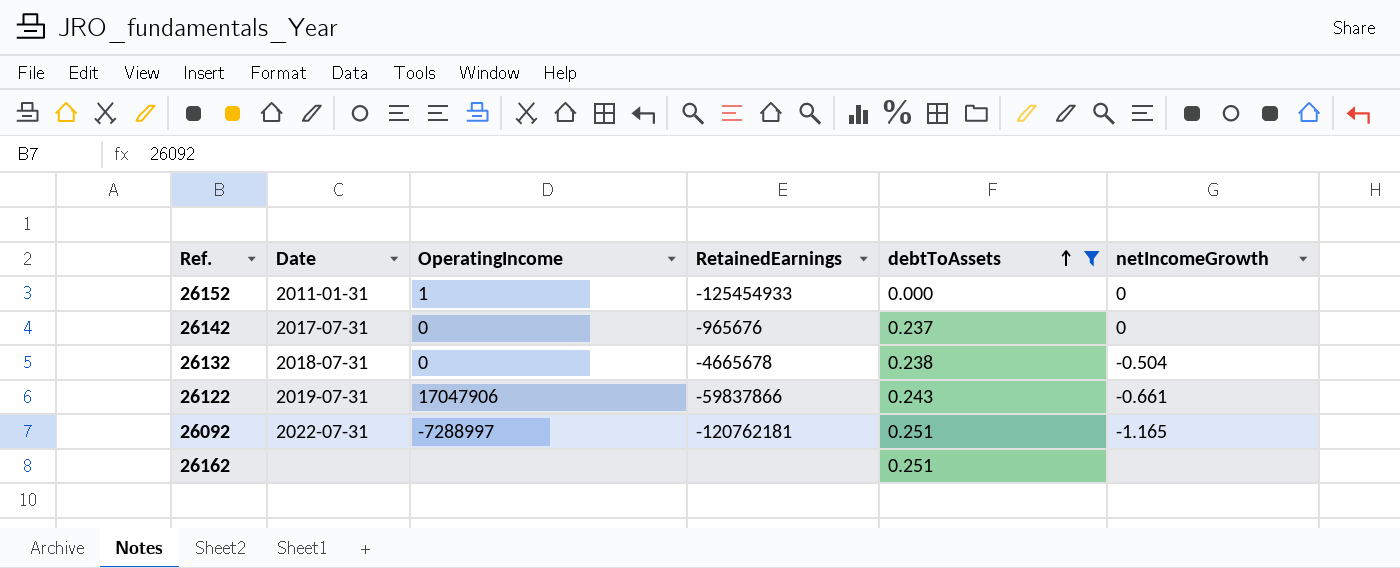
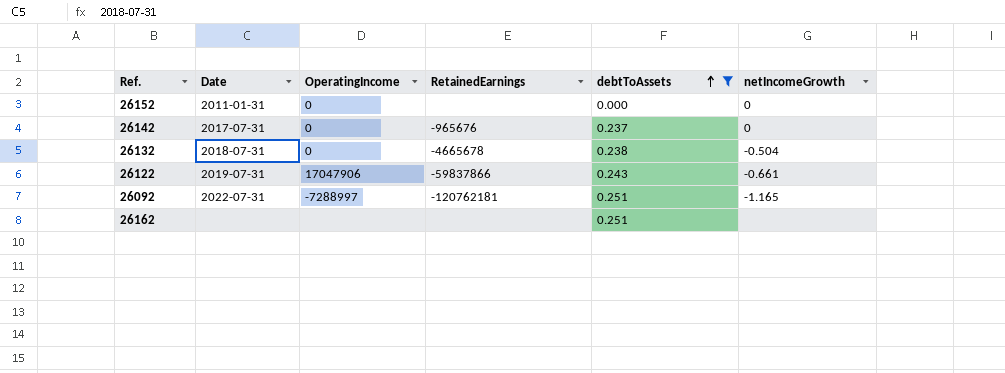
26152 | OperatingIncome: 1 -> 0
26152 | RetainedEarnings: -125454933 -> none

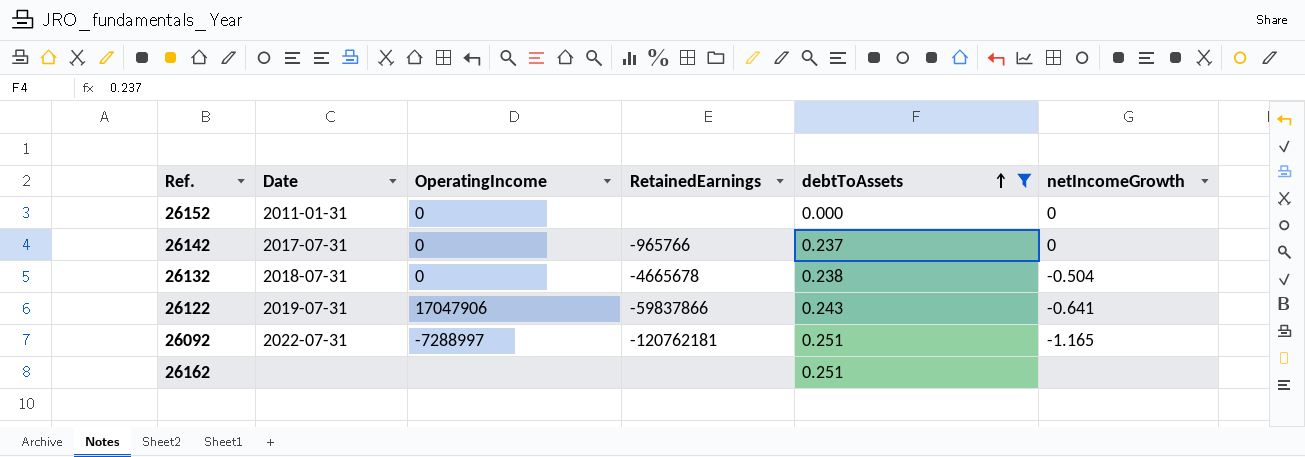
26142 | RetainedEarnings: -965676 -> -965766
26122 | netIncomeGrowth: -0.661 -> -0.641

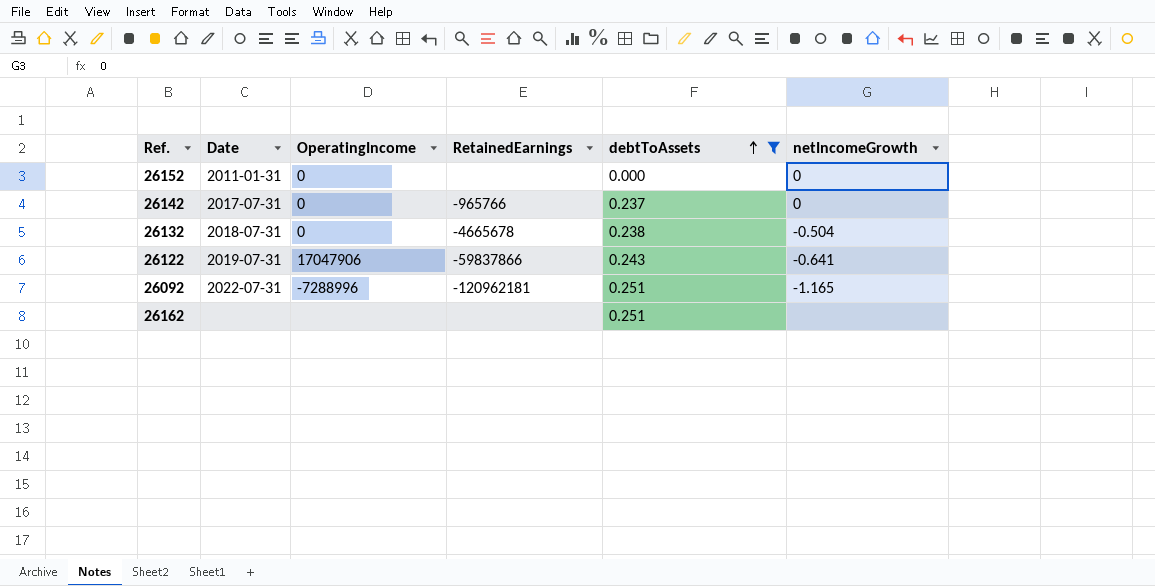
26092 | OperatingIncome: -7288997 -> -7288996
26092 | RetainedEarnings: -120762181 -> -120962181

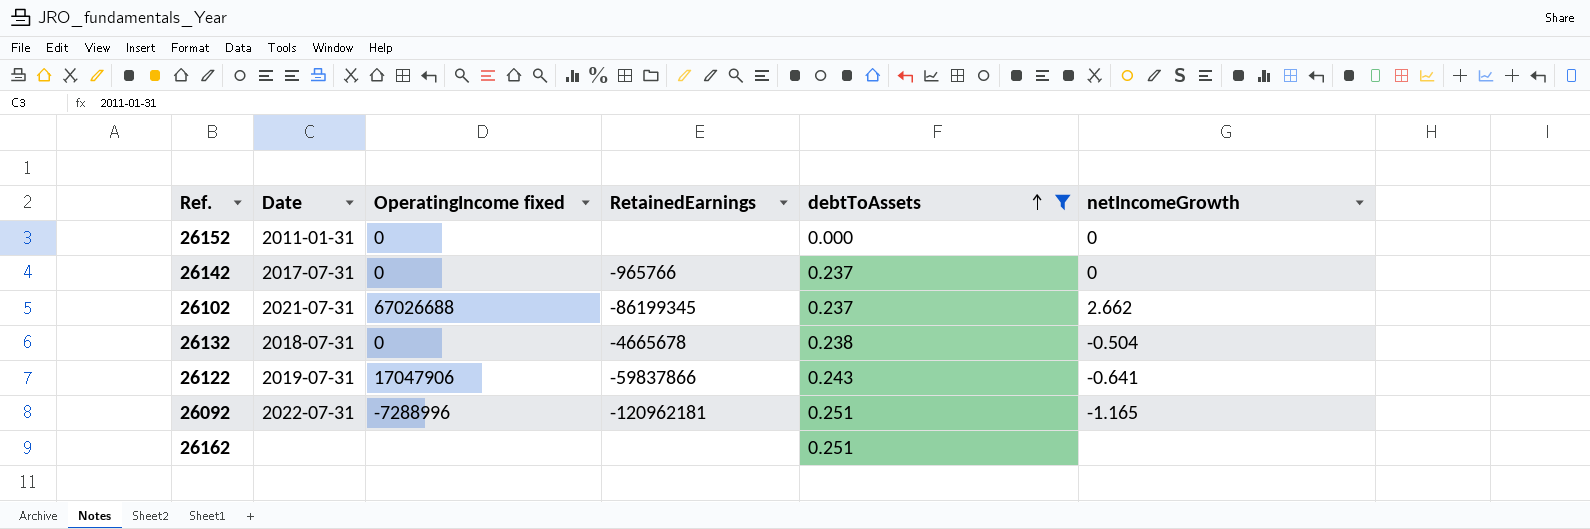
column name: OperatingIncome -> OperatingIncome fixed
row 26102: none -> 2021-07-31 | 67026688 | -86199345 | 0.237 | 2.662

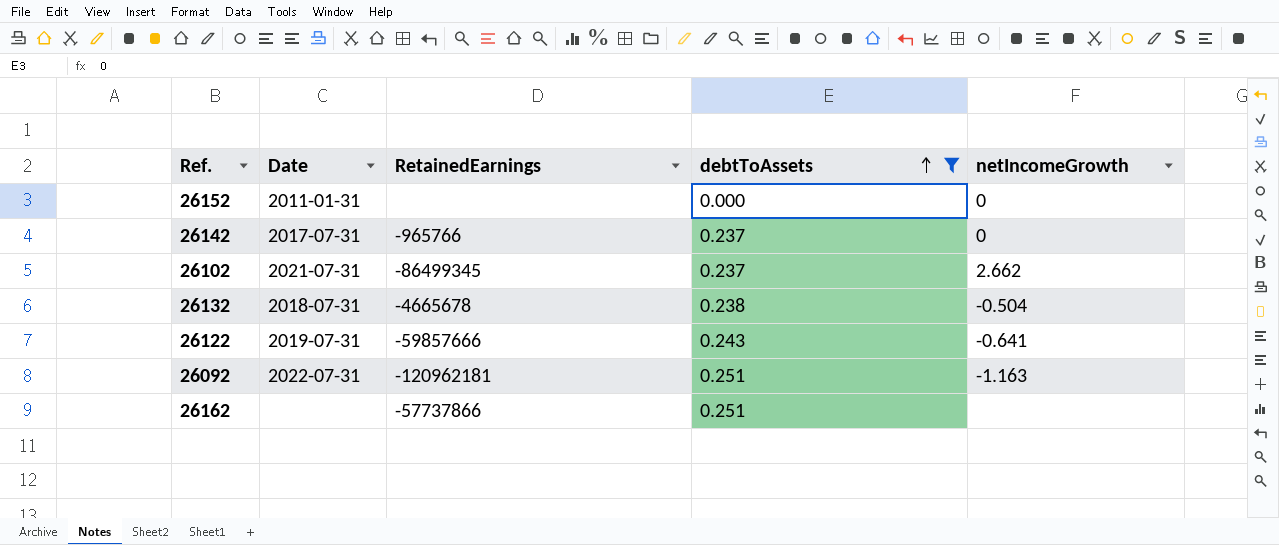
column OperatingIncome fixed | position: 3 -> none
26102 | RetainedEarnings: -86199345 -> -86499345
26122 | RetainedEarnings: -59837866 -> -59857666
26092 | netIncomeGrowth: -1.165 -> -1.163
26162 | RetainedEarnings: none -> -57737866

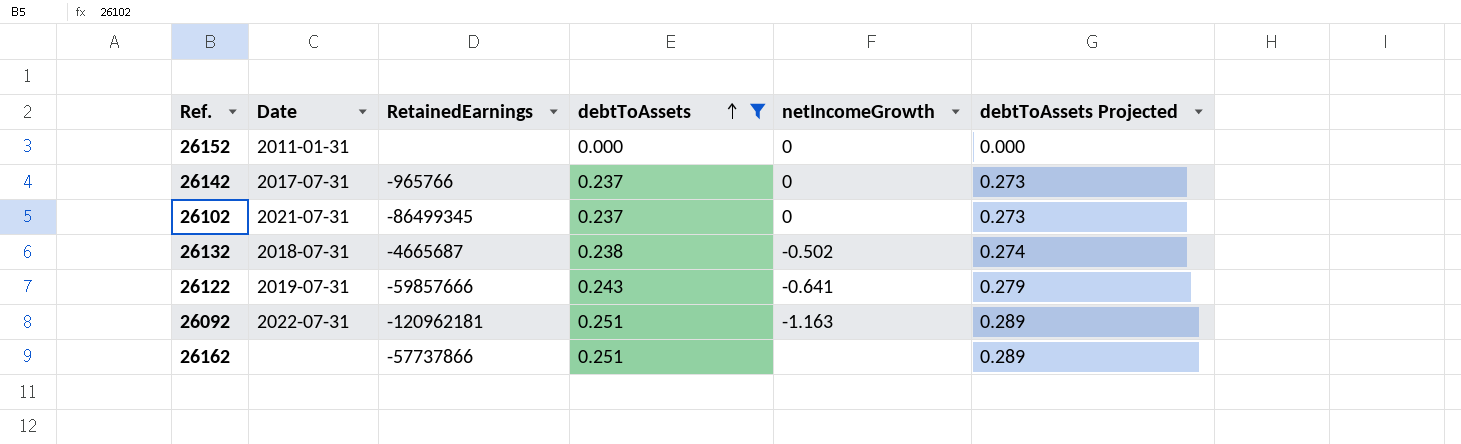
column debtToAssets Projected | formula: none -> [debtToAssets] * 1.15
26102 | netIncomeGrowth: 2.662 -> 0
26132 | RetainedEarnings: -4665678 -> -4665687
26132 | netIncomeGrowth: -0.504 -> -0.502

